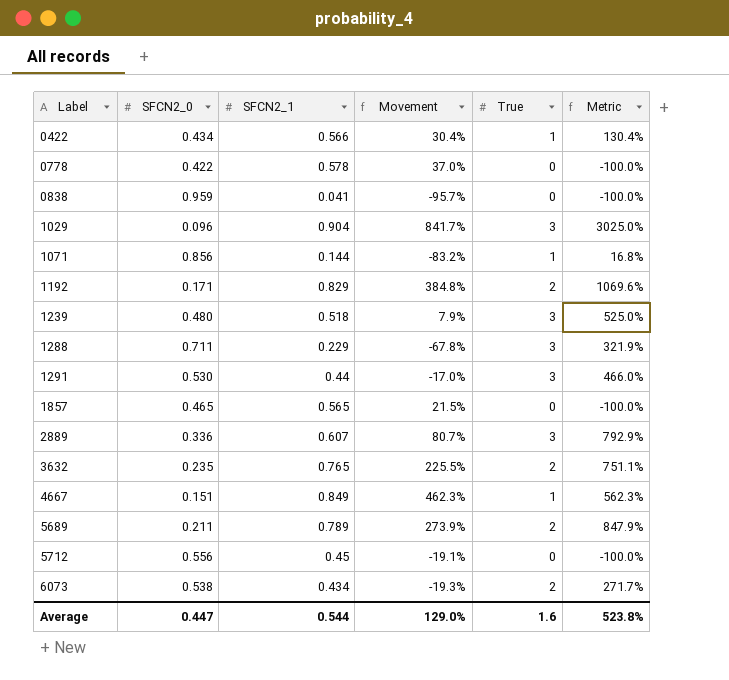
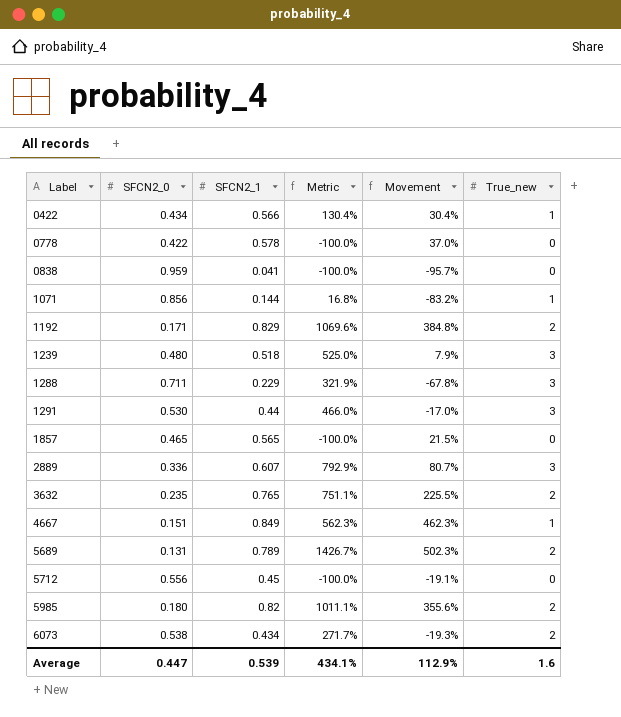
column Metric | position: 6 -> 4
column name: True -> True_new
row 1029: 0.096 | 0.904 | 841.7% | 3 | 3025.0% -> none
5689 | SFCN2_0: 0.211 -> 0.131
5689 | Metric: 847.9% -> 1426.7%
5689 | Movement: 273.9% -> 502.3%
row 5985: none -> 0.180 | 0.82 | 1011.1% | 355.6% | 2
Average | SFCN2_1: 0.544 -> 0.539
Average | Metric: 523.8% -> 434.1%
Average | Movement: 129.0% -> 112.9%

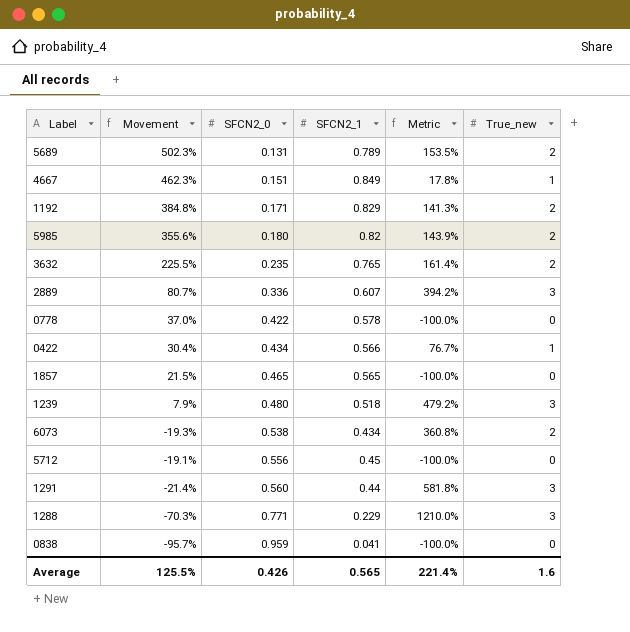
row order: Label ascending -> SFCN2_0 ascending
column Movement | position: 5 -> 2
column Metric | formula: ([True_new] - [SFCN2_0]) / [SFCN2_0] -> ([True_new] - [SFCN2_1]) / [SFCN2_1]
row 1071: 0.856 | 0.144 | 16.8% | -83.2% | 1 -> none
1291 | Movement: -17.0% -> -21.4%
1291 | SFCN2_0: 0.530 -> 0.560
1288 | Movement: -67.8% -> -70.3%
1288 | SFCN2_0: 0.711 -> 0.771
Average | Movement: 112.9% -> 125.5%
Average | SFCN2_0: 0.447 -> 0.426
Average | SFCN2_1: 0.539 -> 0.565
Average | Metric: 434.1% -> 221.4%

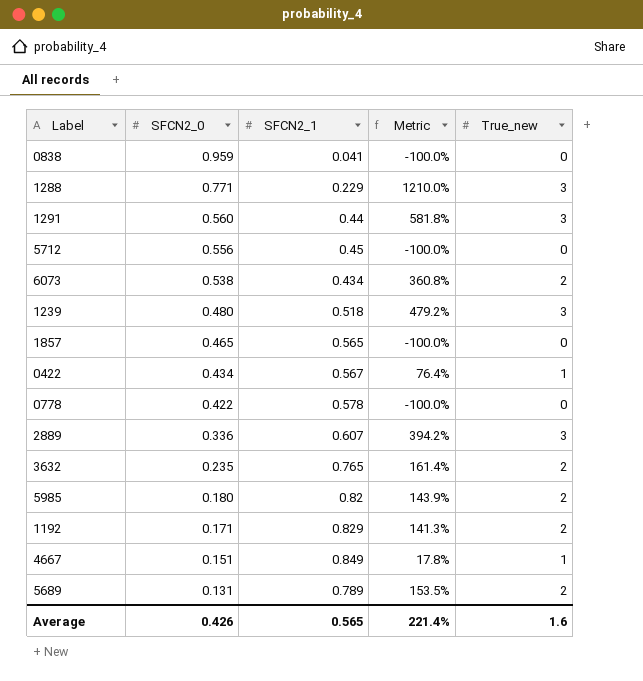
row order: SFCN2_0 ascending -> SFCN2_0 descending
column Movement | formula: ([SFCN2_1] - [SFCN2_0]) / [SFCN2_0] -> none
0422 | SFCN2_1: 0.566 -> 0.567
0422 | Metric: 76.7% -> 76.4%

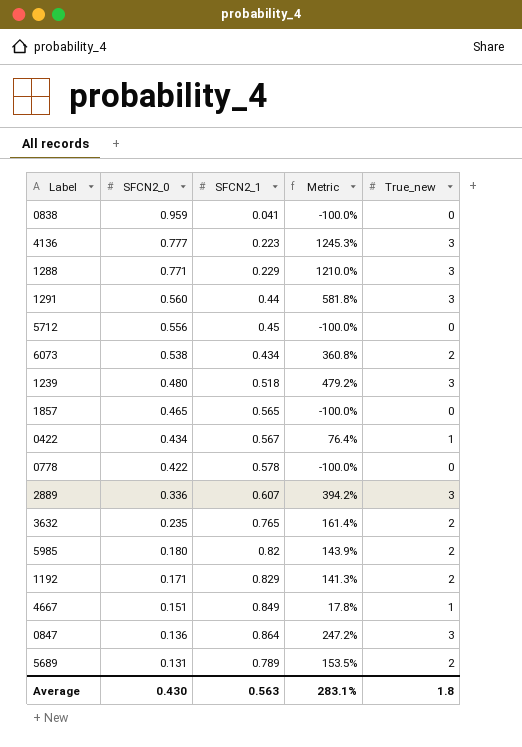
row 4136: none -> 0.777 | 0.223 | 1245.3% | 3
row 0847: none -> 0.136 | 0.864 | 247.2% | 3
Average | SFCN2_0: 0.426 -> 0.430
Average | SFCN2_1: 0.565 -> 0.563
Average | Metric: 221.4% -> 283.1%
Average | True_new: 1.6 -> 1.8

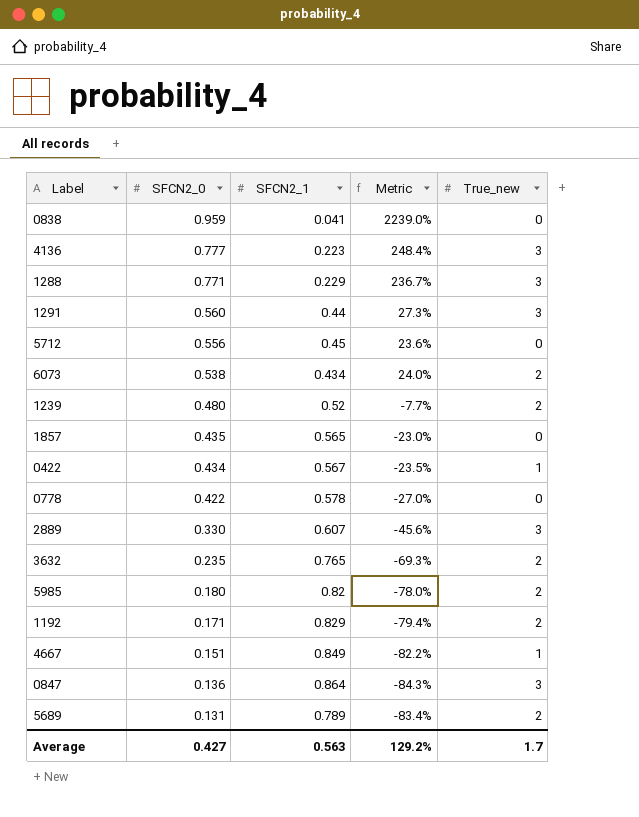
column Metric | formula: ([True_new] - [SFCN2_1]) / [SFCN2_1] -> ([SFCN2_0] - [SFCN2_1]) / [SFCN2_1]
1239 | SFCN2_1: 0.518 -> 0.52
1239 | True_new: 3 -> 2
1857 | SFCN2_0: 0.465 -> 0.435
2889 | SFCN2_0: 0.336 -> 0.330
Average | SFCN2_0: 0.430 -> 0.427
Average | Metric: 283.1% -> 129.2%
Average | True_new: 1.8 -> 1.7

